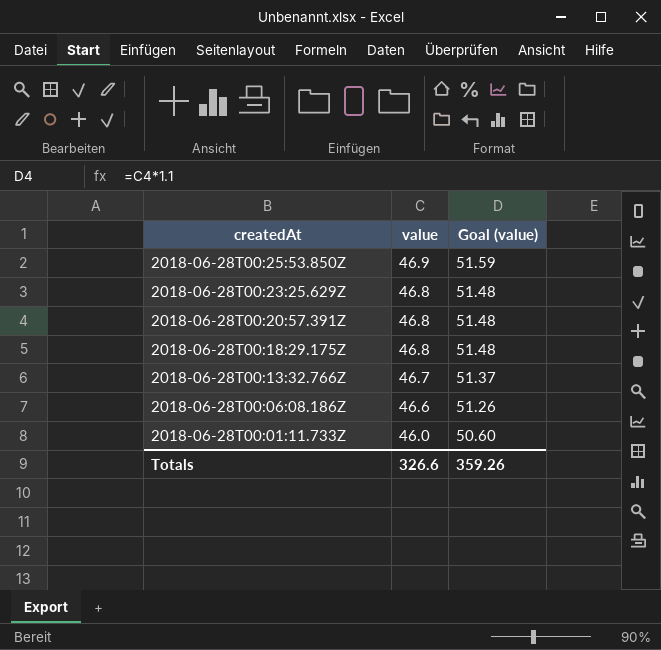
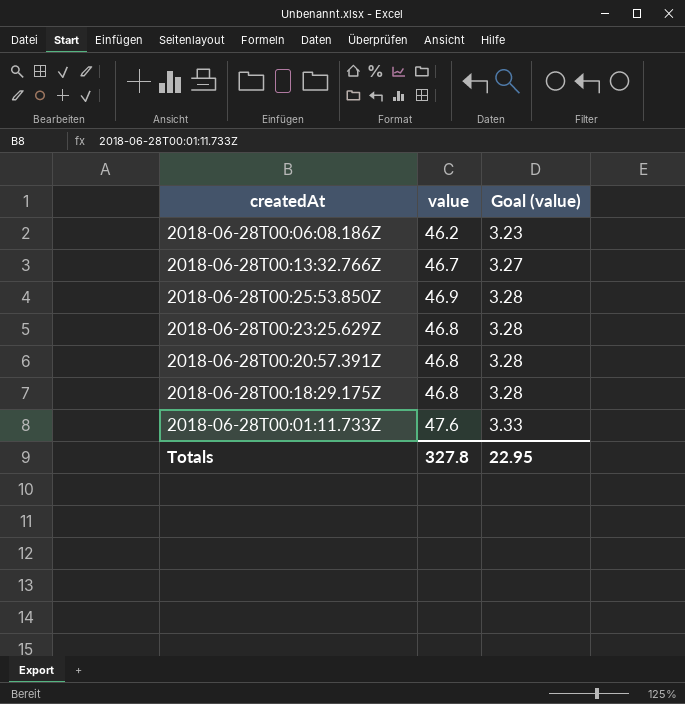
row order: createdAt descending -> Goal (value) ascending
column Goal (value) | formula: [value] * 1.1 -> [value] * 0.07
2018-06-28T00:06:08.186Z | value: 46.6 -> 46.2
2018-06-28T00:01:11.733Z | value: 46.0 -> 47.6
Totals | value: 326.6 -> 327.8
Totals | Goal (value): 359.26 -> 22.95

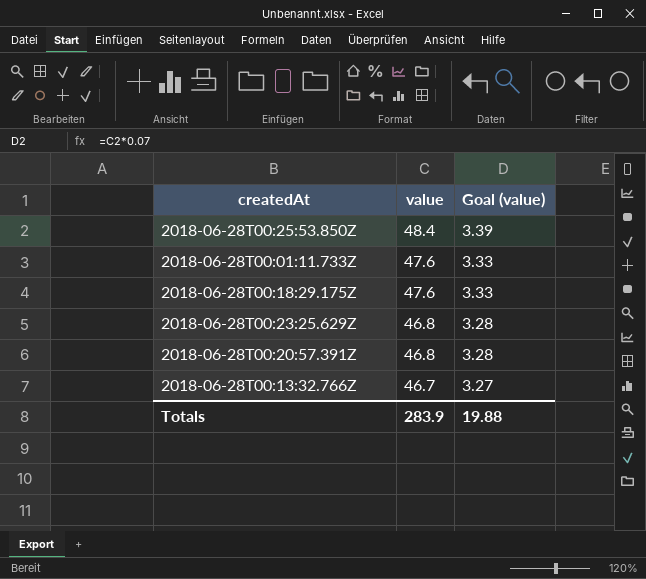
row order: Goal (value) ascending -> value descending
row 2018-06-28T00:06:08.186Z: 46.2 | 3.23 -> none
2018-06-28T00:25:53.850Z | value: 46.9 -> 48.4
2018-06-28T00:25:53.850Z | Goal (value): 3.28 -> 3.39
2018-06-28T00:18:29.175Z | value: 46.8 -> 47.6
2018-06-28T00:18:29.175Z | Goal (value): 3.28 -> 3.33
Totals | value: 327.8 -> 283.9
Totals | Goal (value): 22.95 -> 19.88

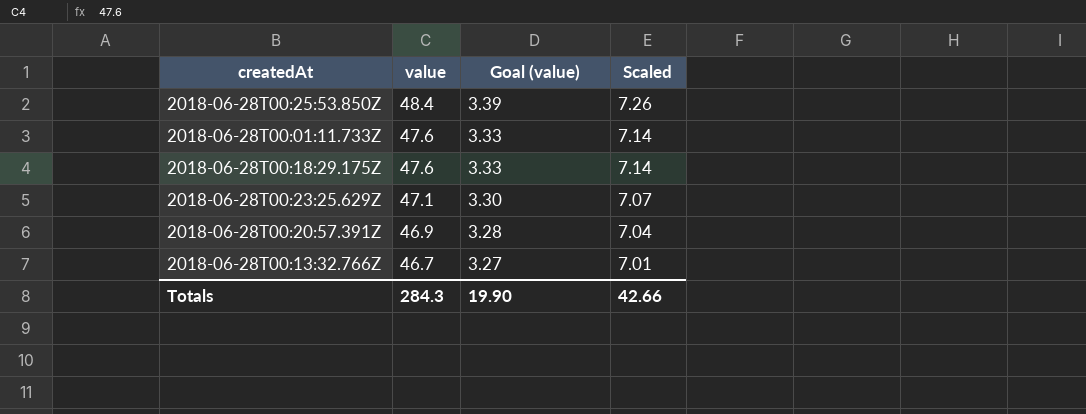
column Scaled | formula: none -> [value] * 0.15
2018-06-28T00:23:25.629Z | value: 46.8 -> 47.1
2018-06-28T00:23:25.629Z | Goal (value): 3.28 -> 3.30
2018-06-28T00:20:57.391Z | value: 46.8 -> 46.9
Totals | value: 283.9 -> 284.3
Totals | Goal (value): 19.88 -> 19.90

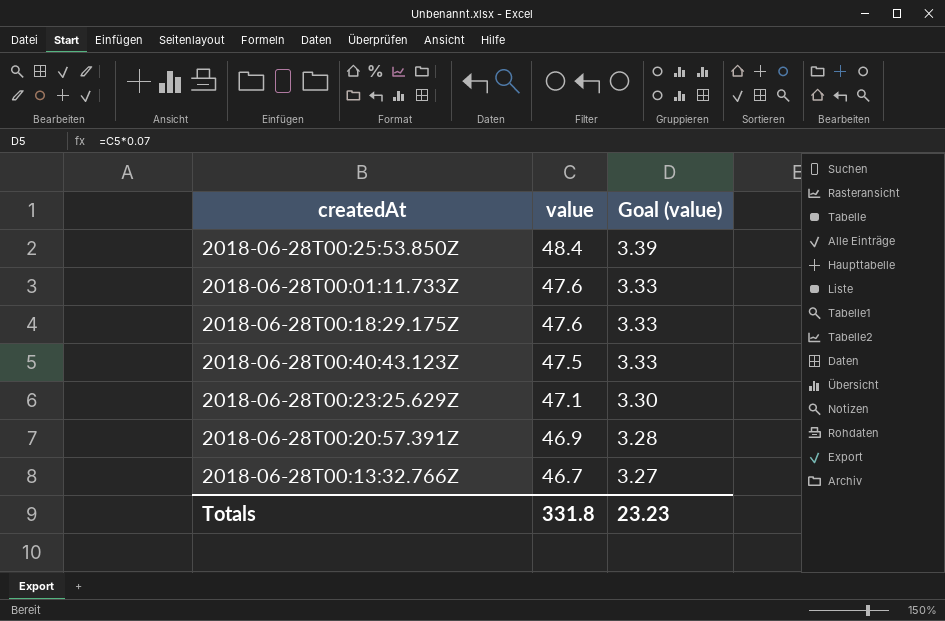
column Scaled | formula: [value] * 0.15 -> none
row 2018-06-28T00:40:43.123Z: none -> 47.5 | 3.33
Totals | value: 284.3 -> 331.8
Totals | Goal (value): 19.90 -> 23.23

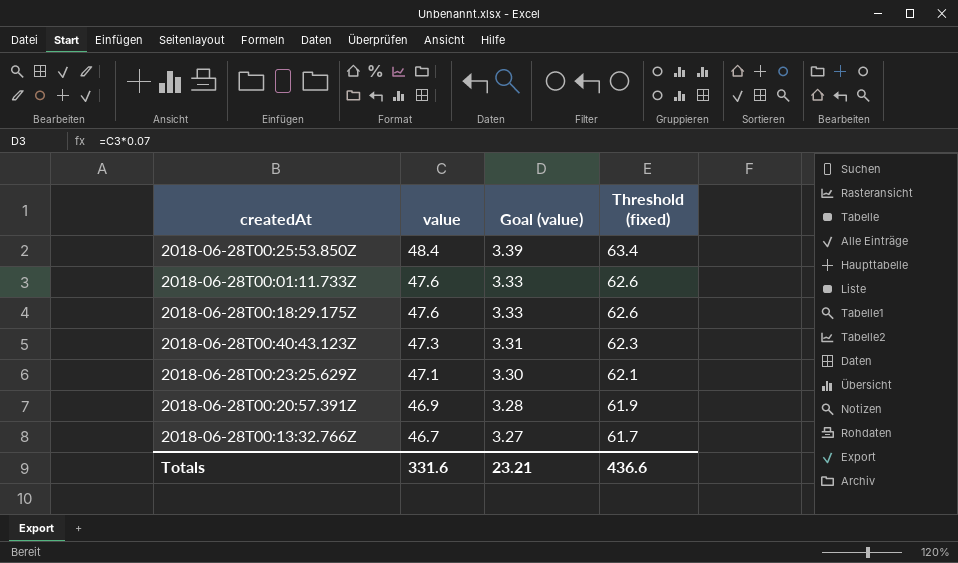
column Threshold (fixed) | formula: none -> [value] + 15
2018-06-28T00:40:43.123Z | value: 47.5 -> 47.3
2018-06-28T00:40:43.123Z | Goal (value): 3.33 -> 3.31
Totals | value: 331.8 -> 331.6
Totals | Goal (value): 23.23 -> 23.21

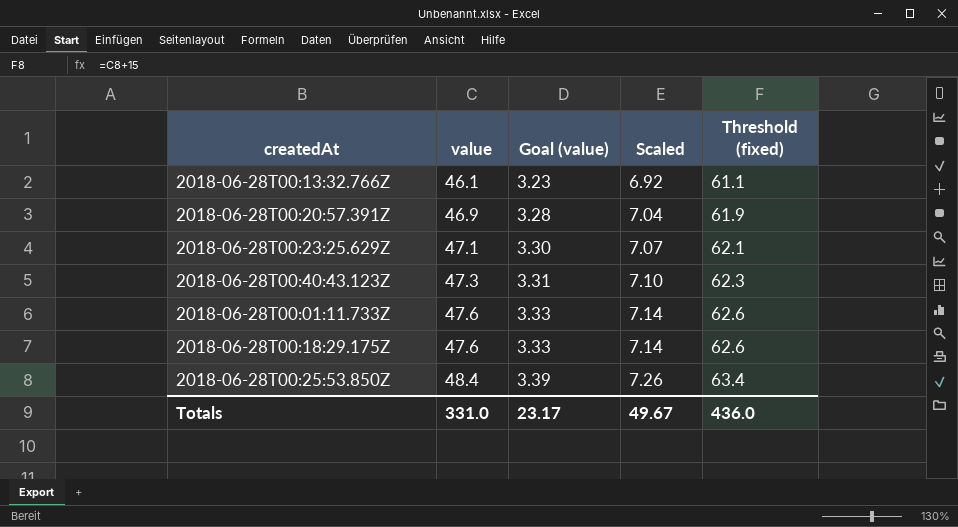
row order: value descending -> value ascending
column Scaled | formula: none -> [value] * 0.15
2018-06-28T00:13:32.766Z | value: 46.7 -> 46.1
2018-06-28T00:13:32.766Z | Goal (value): 3.27 -> 3.23
2018-06-28T00:13:32.766Z | Threshold (fixed): 61.7 -> 61.1
Totals | value: 331.6 -> 331.0
Totals | Goal (value): 23.21 -> 23.17
Totals | Threshold (fixed): 436.6 -> 436.0

